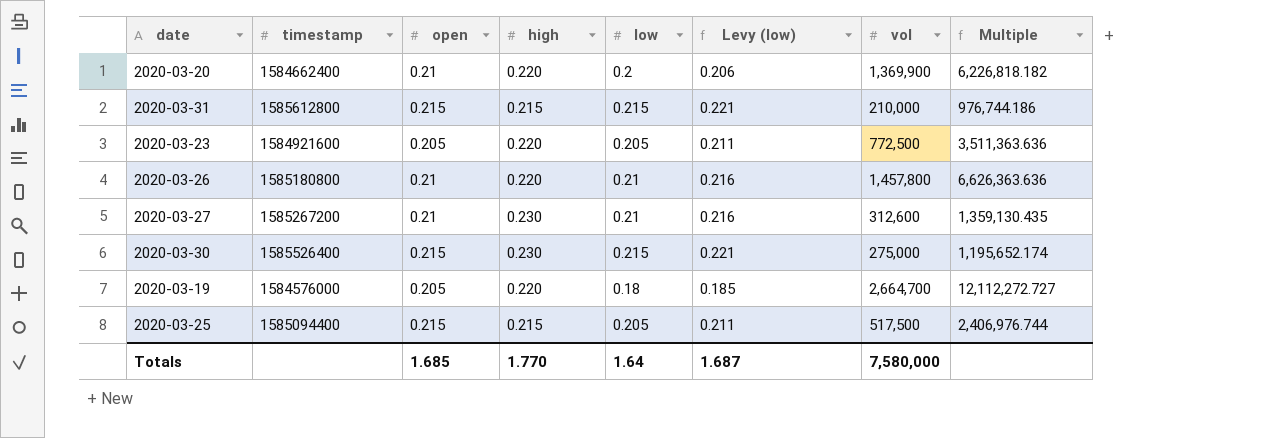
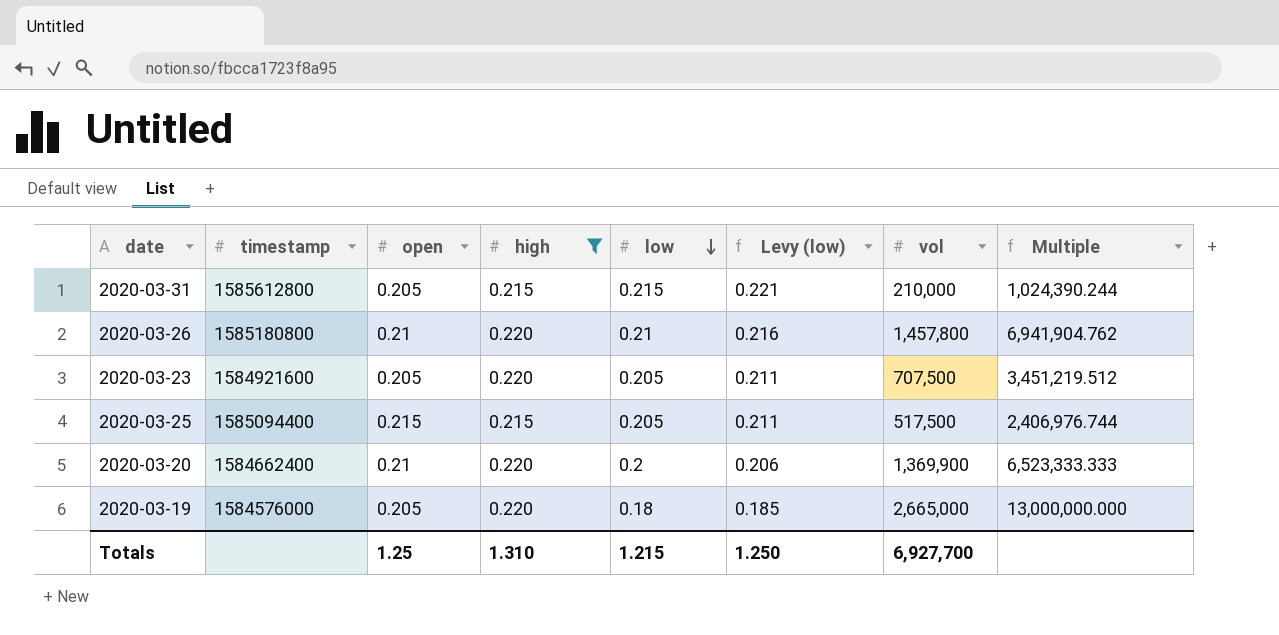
filter: none -> high != 0.230
row order: none -> low descending
column Multiple | formula: [vol] / [high] -> [vol] / [open]
2020-03-31 | open: 0.215 -> 0.205
2020-03-23 | vol: 772,500 -> 707,500
2020-03-19 | vol: 2,664,700 -> 2,665,000
Totals | open: 1.685 -> 1.25
Totals | high: 1.770 -> 1.310
Totals | low: 1.64 -> 1.215
Totals | Levy (low): 1.687 -> 1.250
Totals | vol: 7,580,000 -> 6,927,700

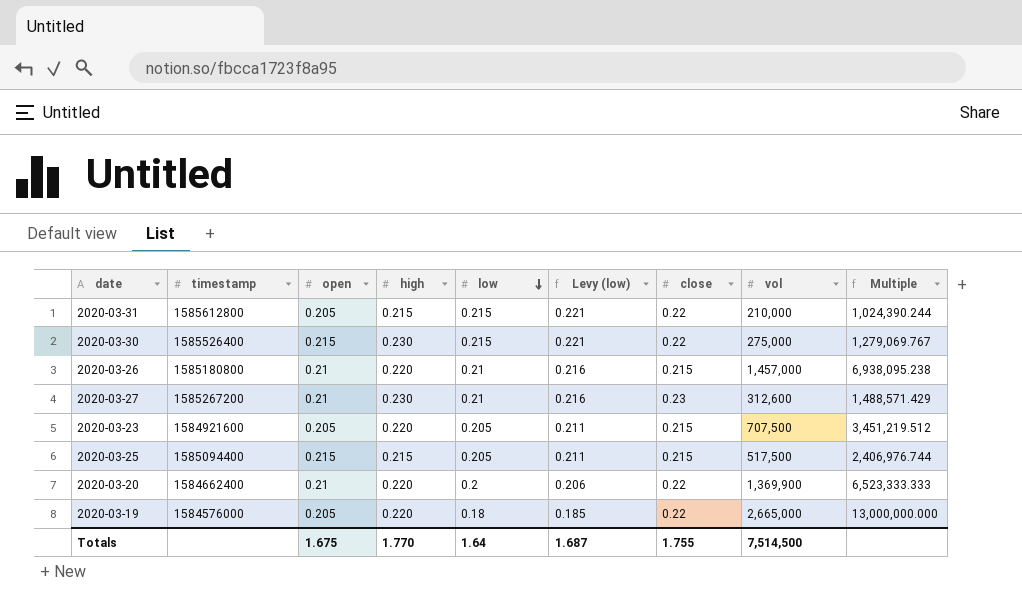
filter: high != 0.230 -> none
column close | position: none -> 7
2020-03-26 | vol: 1,457,800 -> 1,457,000
2020-03-26 | Multiple: 6,941,904.762 -> 6,938,095.238
Totals | open: 1.25 -> 1.675
Totals | high: 1.310 -> 1.770
Totals | low: 1.215 -> 1.64
Totals | Levy (low): 1.250 -> 1.687
Totals | vol: 6,927,700 -> 7,514,500

